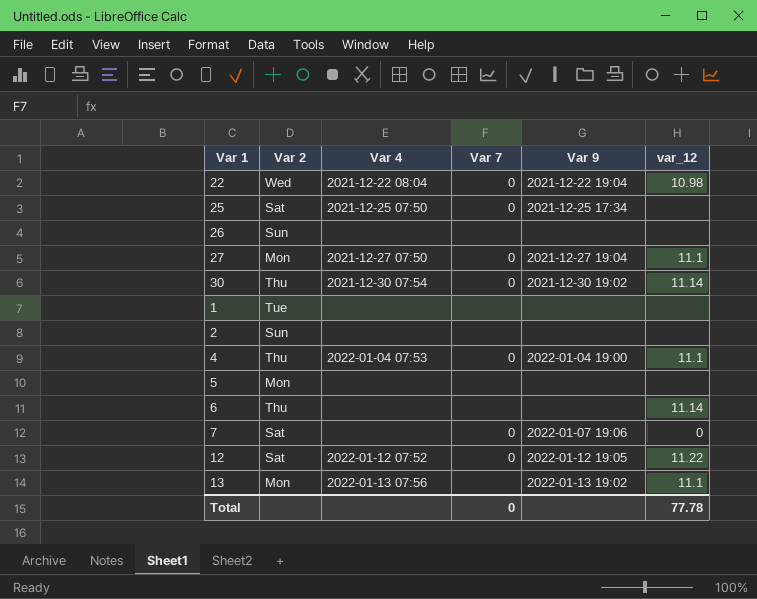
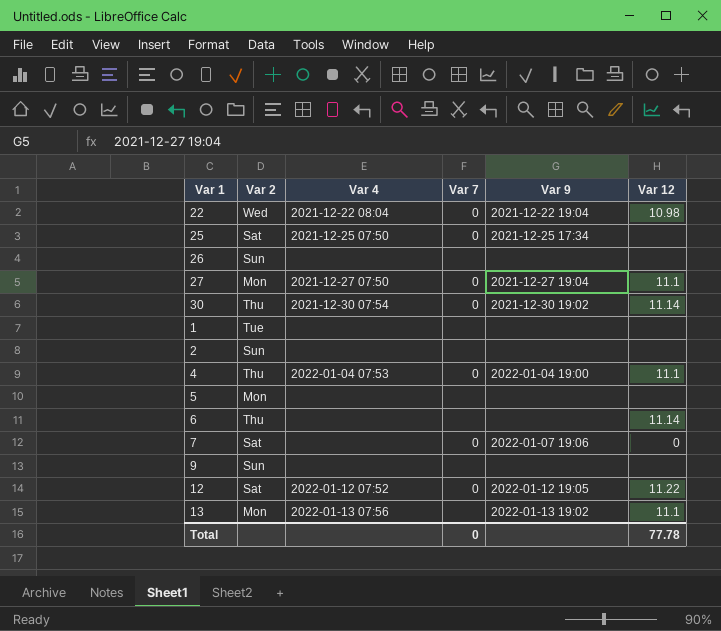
column name: var_12 -> Var 12
row 9: none -> Sun | none | none | none | none

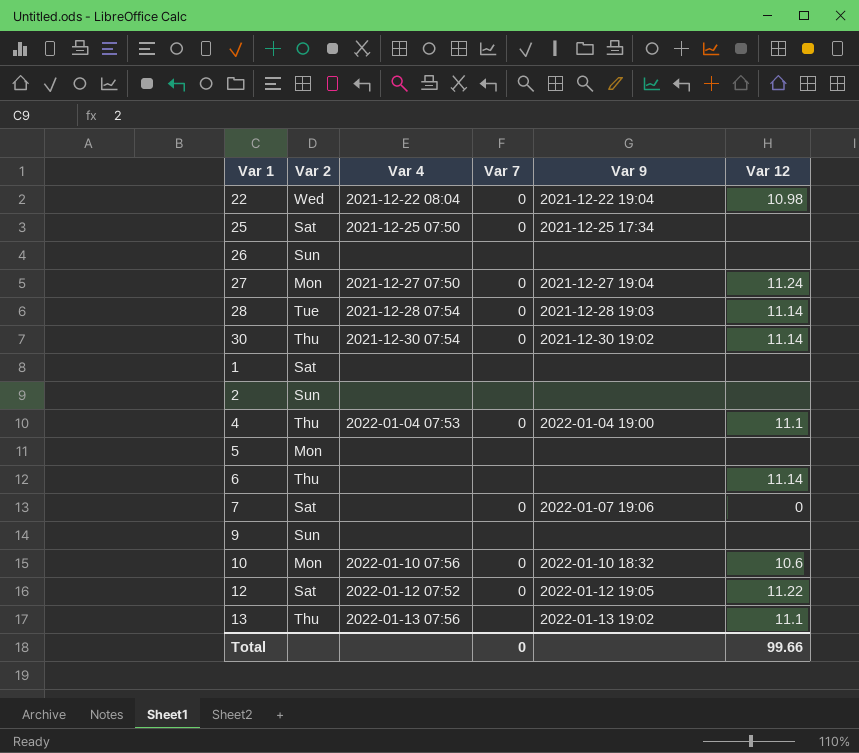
27 | Var 12: 11.1 -> 11.24
row 28: none -> Tue | 2021-12-28 07:54 | 0 | 2021-12-28 19:03 | 11.14
1 | Var 2: Tue -> Sat
row 10: none -> Mon | 2022-01-10 07:56 | 0 | 2022-01-10 18:32 | 10.6
13 | Var 2: Mon -> Thu
Total | Var 12: 77.78 -> 99.66

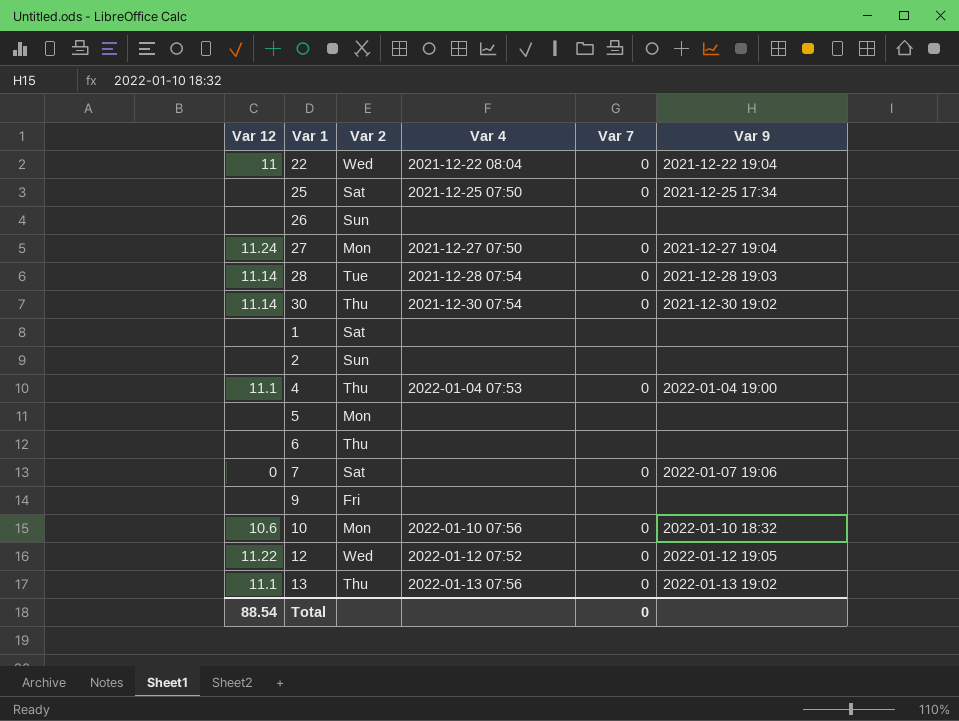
column Var 12 | position: 6 -> 1
22 | Var 12: 10.98 -> 11
6 | Var 12: 11.14 -> none
9 | Var 2: Sun -> Fri
12 | Var 2: Sat -> Wed
13 | Var 7: none -> 0
Total | Var 12: 99.66 -> 88.54

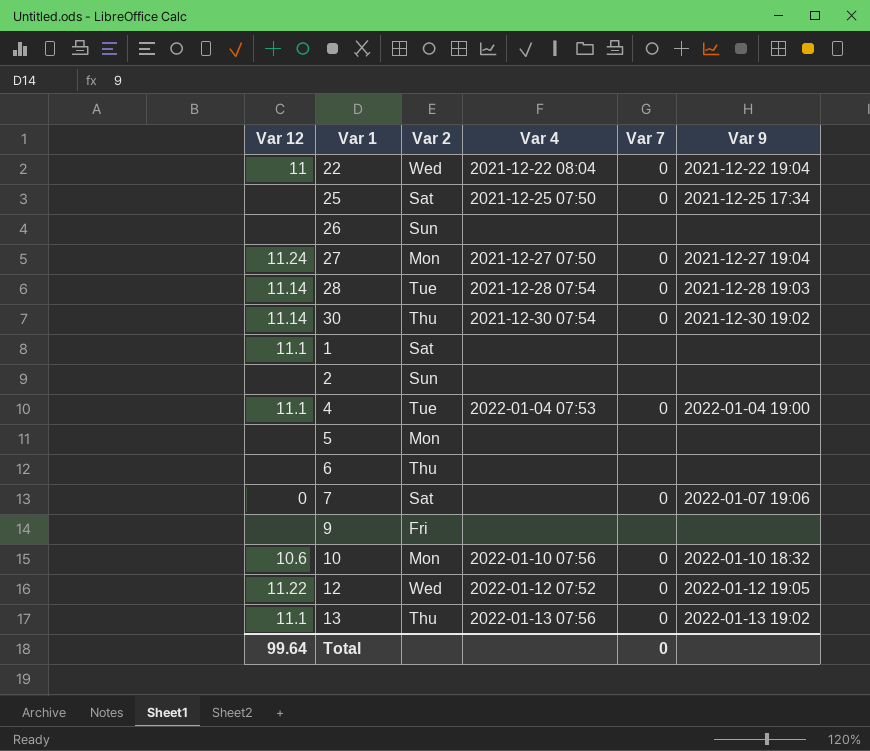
1 | Var 12: none -> 11.1
4 | Var 2: Thu -> Tue
Total | Var 12: 88.54 -> 99.64

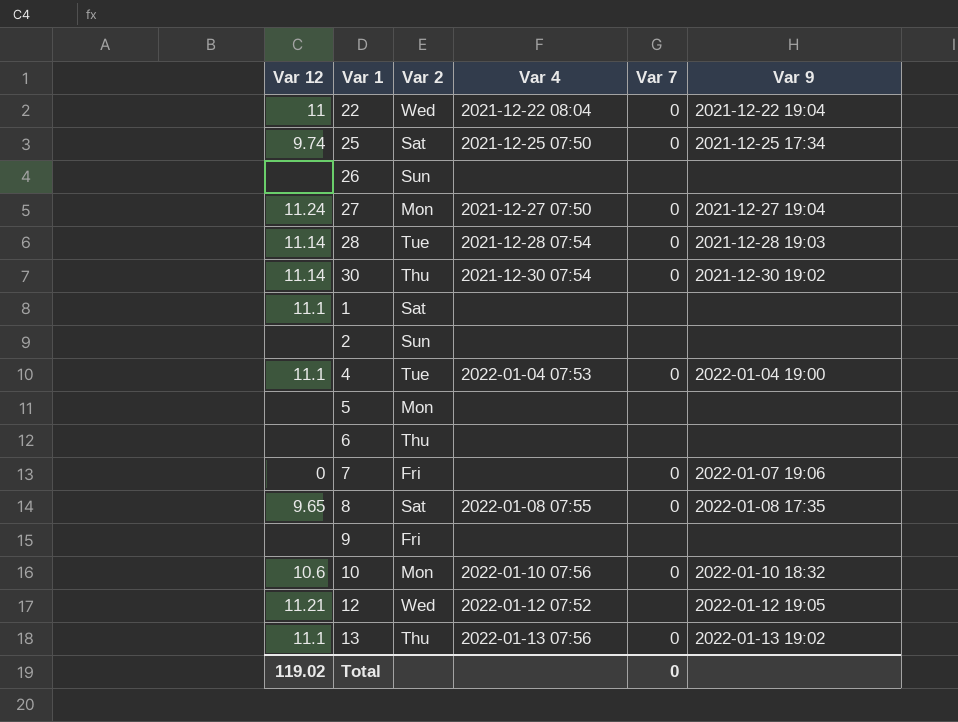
25 | Var 12: none -> 9.74
7 | Var 2: Sat -> Fri
row 8: none -> 9.65 | Sat | 2022-01-08 07:55 | 0 | 2022-01-08 17:35
12 | Var 12: 11.22 -> 11.21
12 | Var 7: 0 -> none
Total | Var 12: 99.64 -> 119.02

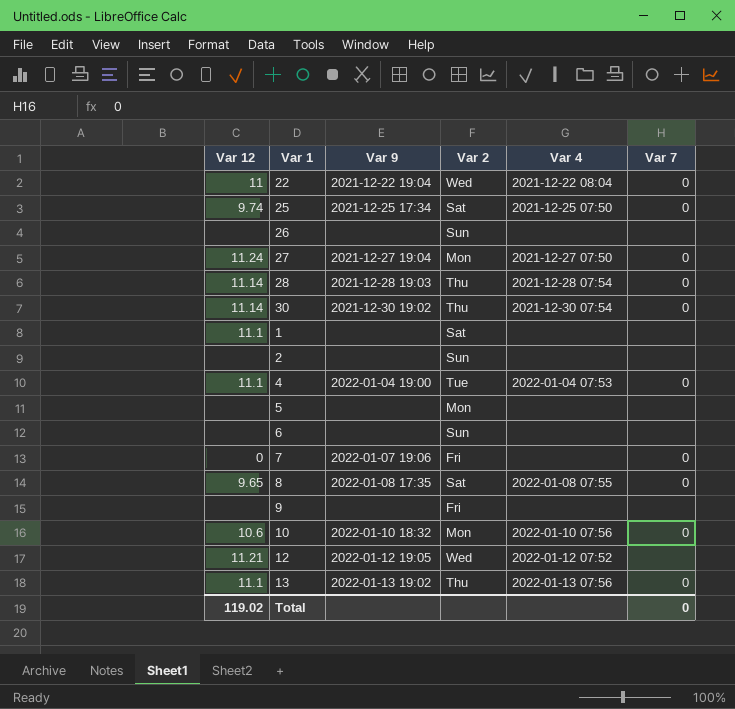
column Var 9 | position: 6 -> 3
28 | Var 2: Tue -> Thu
6 | Var 2: Thu -> Sun

